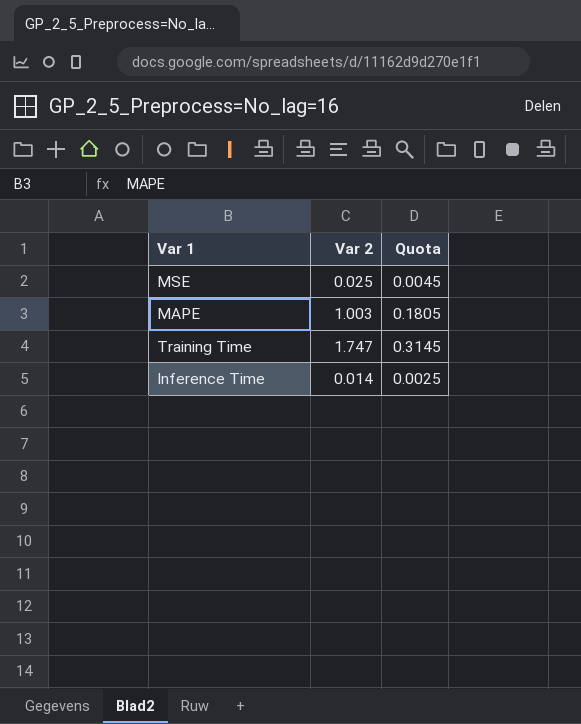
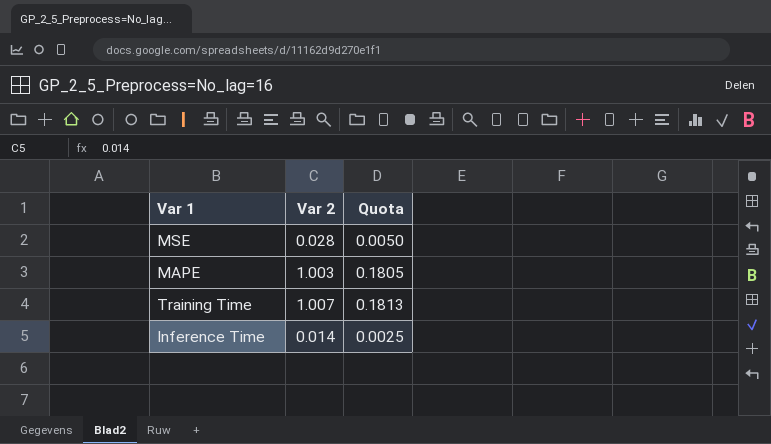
MSE | Var 2: 0.025 -> 0.028
MSE | Quota: 0.0045 -> 0.0050
Training Time | Var 2: 1.747 -> 1.007
Training Time | Quota: 0.3145 -> 0.1813

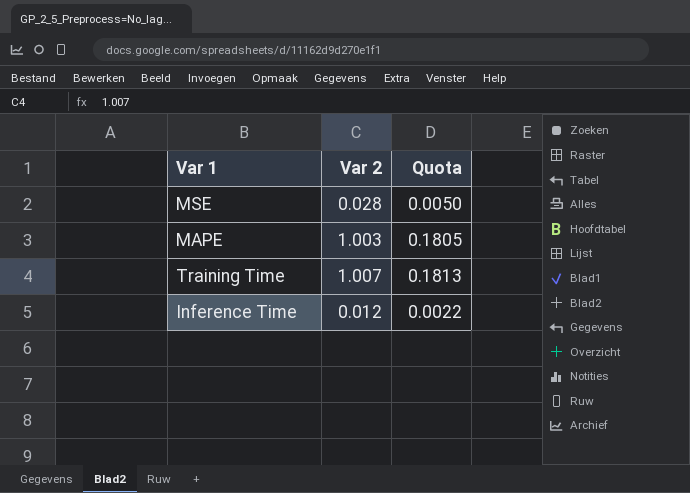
Inference Time | Var 2: 0.014 -> 0.012
Inference Time | Quota: 0.0025 -> 0.0022

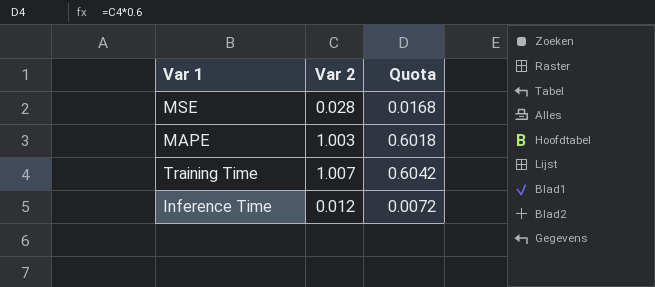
column Quota | formula: [Var 2] * 0.18 -> [Var 2] * 0.6

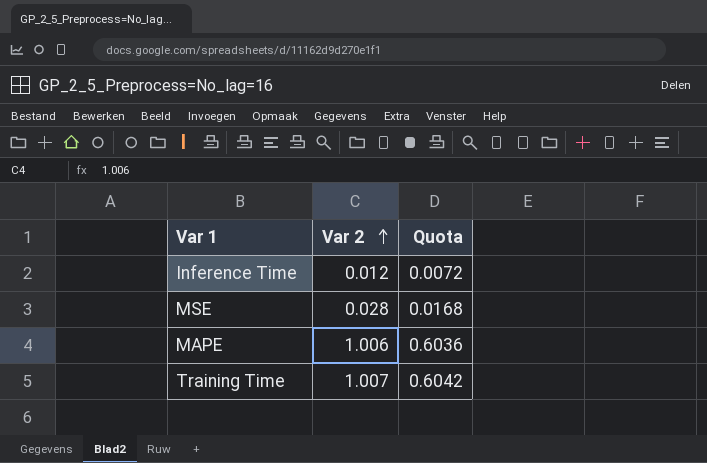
row order: none -> Var 2 ascending
MAPE | Var 2: 1.003 -> 1.006
MAPE | Quota: 0.6018 -> 0.6036

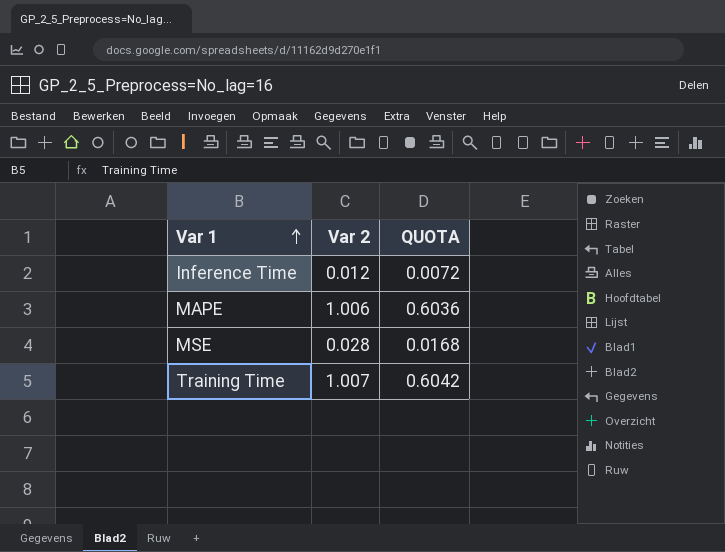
row order: Var 2 ascending -> Var 1 ascending
column name: Quota -> QUOTA

